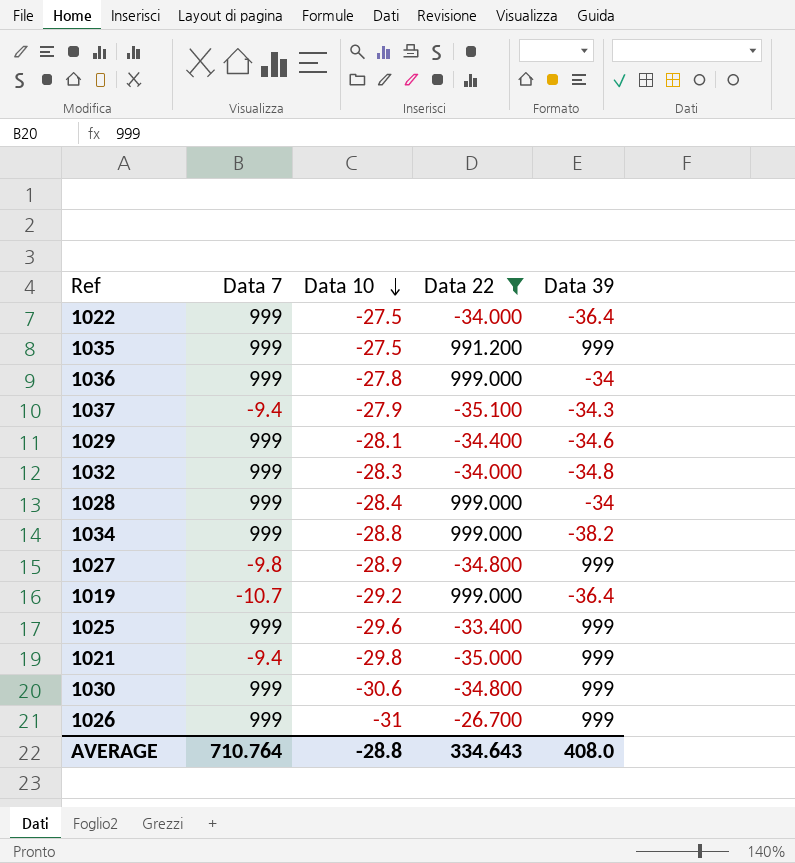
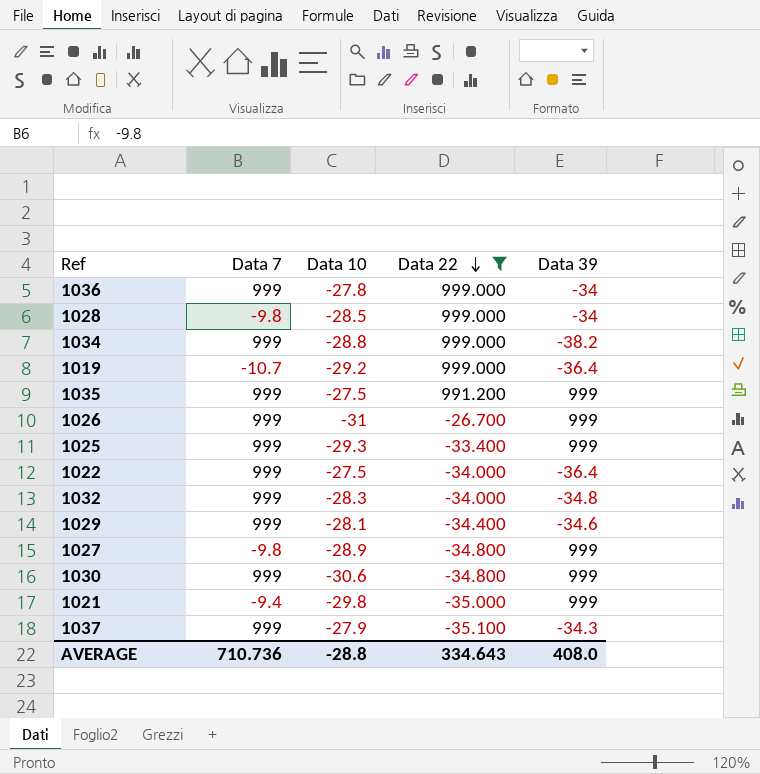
row order: Data 10 descending -> Data 22 descending
1028 | Data 7: 999 -> -9.8
1028 | Data 10: -28.4 -> -28.5
1025 | Data 10: -29.6 -> -29.3
1037 | Data 7: -9.4 -> 999
AVERAGE | Data 7: 710.764 -> 710.736

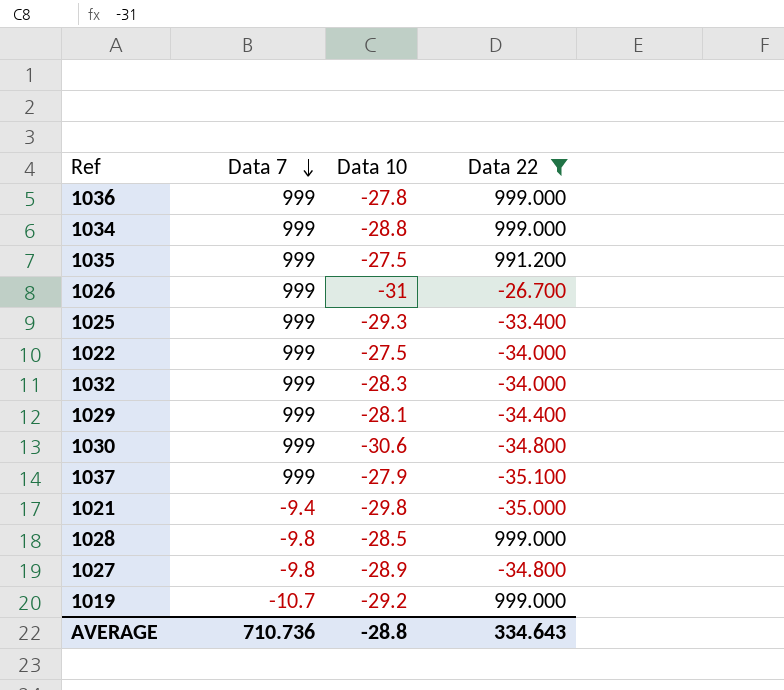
row order: Data 22 descending -> Data 7 descending
column Data 39 | position: 5 -> none

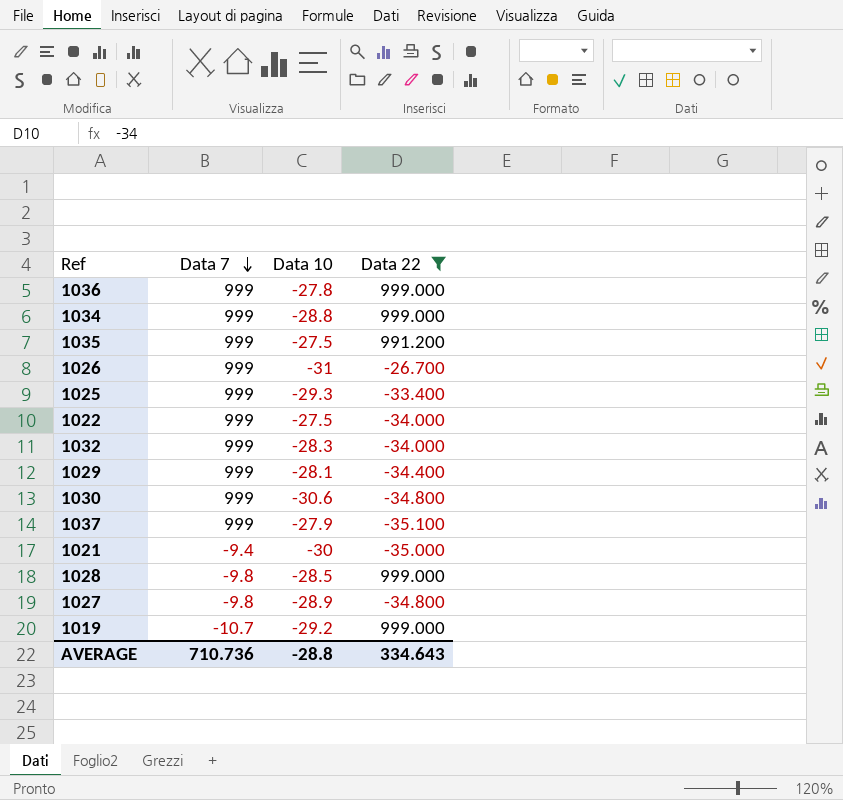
1021 | Data 10: -29.8 -> -30

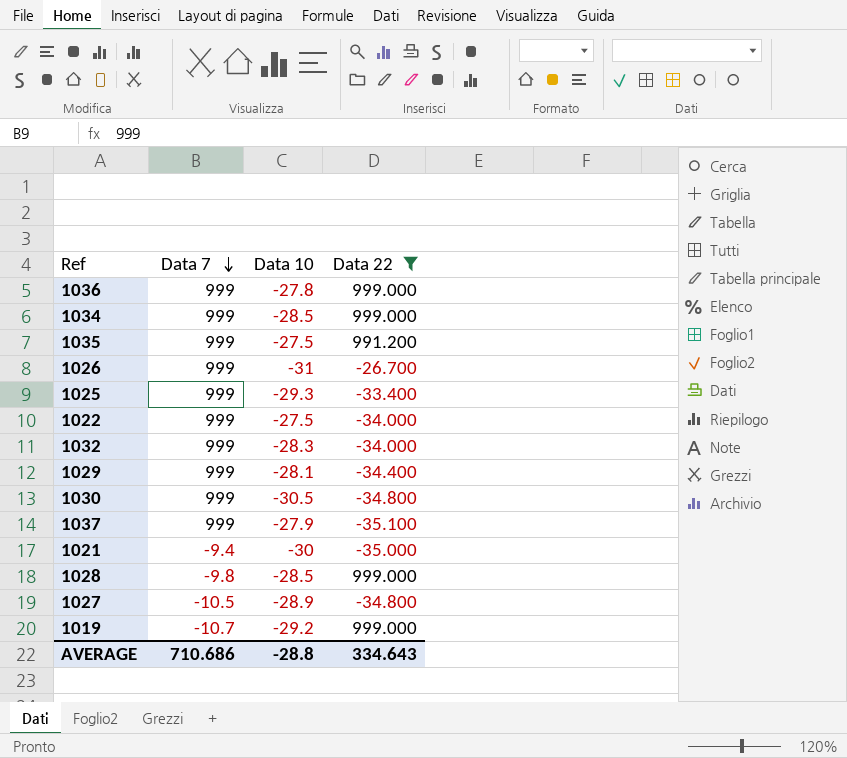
1034 | Data 10: -28.8 -> -28.5
1030 | Data 10: -30.6 -> -30.5
1027 | Data 7: -9.8 -> -10.5
AVERAGE | Data 7: 710.736 -> 710.686

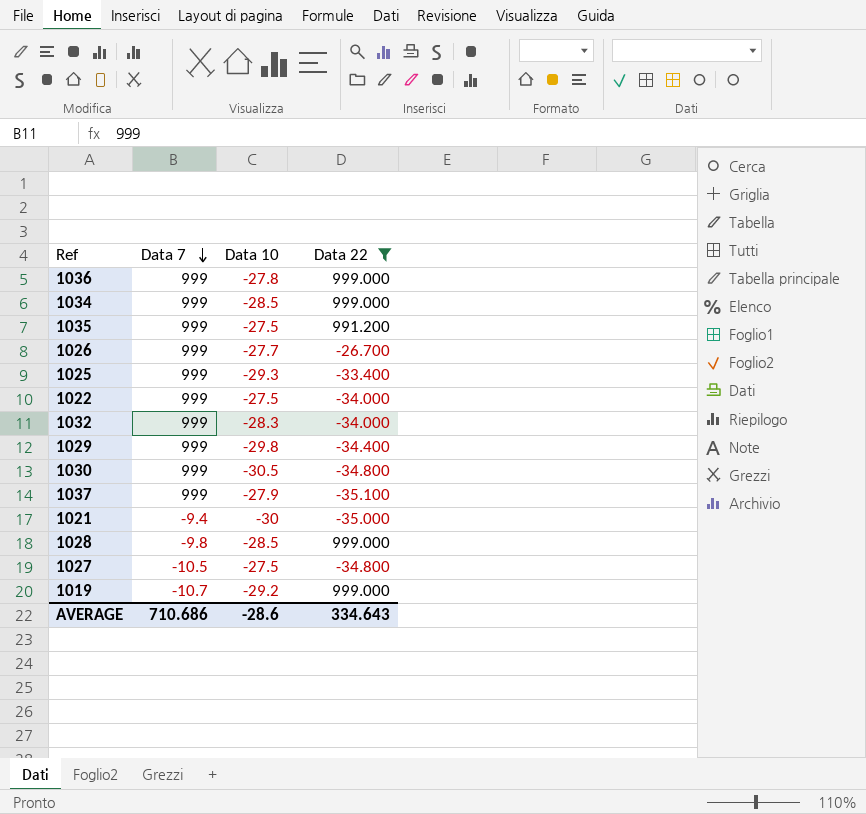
1026 | Data 10: -31 -> -27.7
1029 | Data 10: -28.1 -> -29.8
1027 | Data 10: -28.9 -> -27.5
AVERAGE | Data 10: -28.8 -> -28.6

